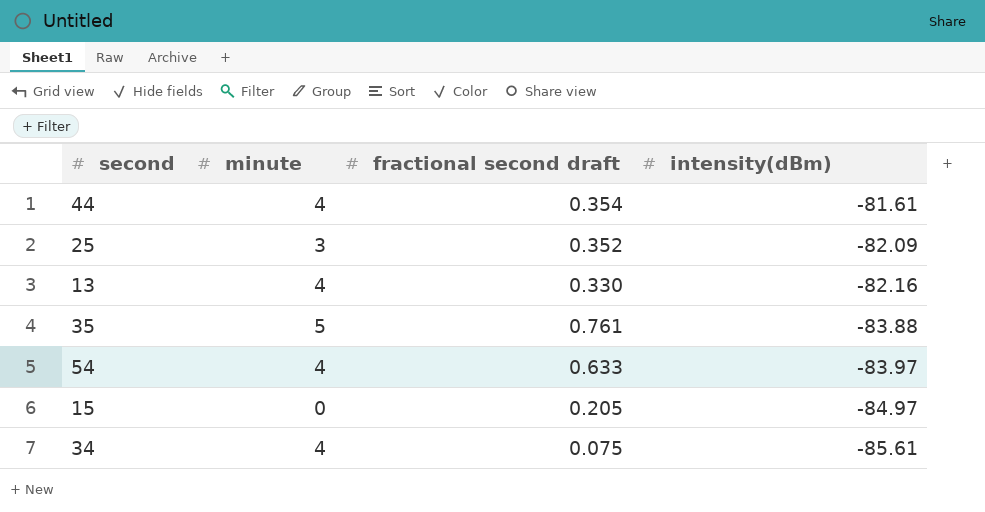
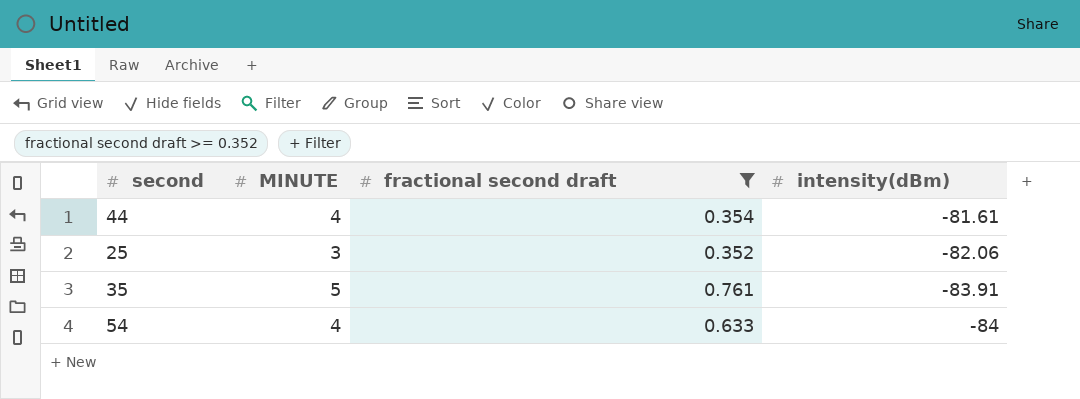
filter: none -> fractional second draft >= 0.352
column name: minute -> MINUTE
25 | intensity(dBm): -82.09 -> -82.06
35 | intensity(dBm): -83.88 -> -83.91
54 | intensity(dBm): -83.97 -> -84

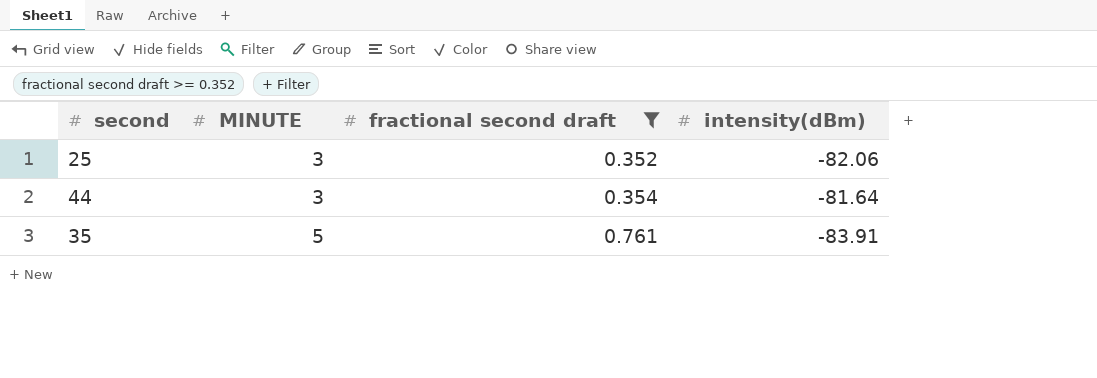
row order: intensity(dBm) descending -> MINUTE ascending
row 54: 4 | 0.633 | -84 -> none
44 | MINUTE: 4 -> 3
44 | intensity(dBm): -81.61 -> -81.64

